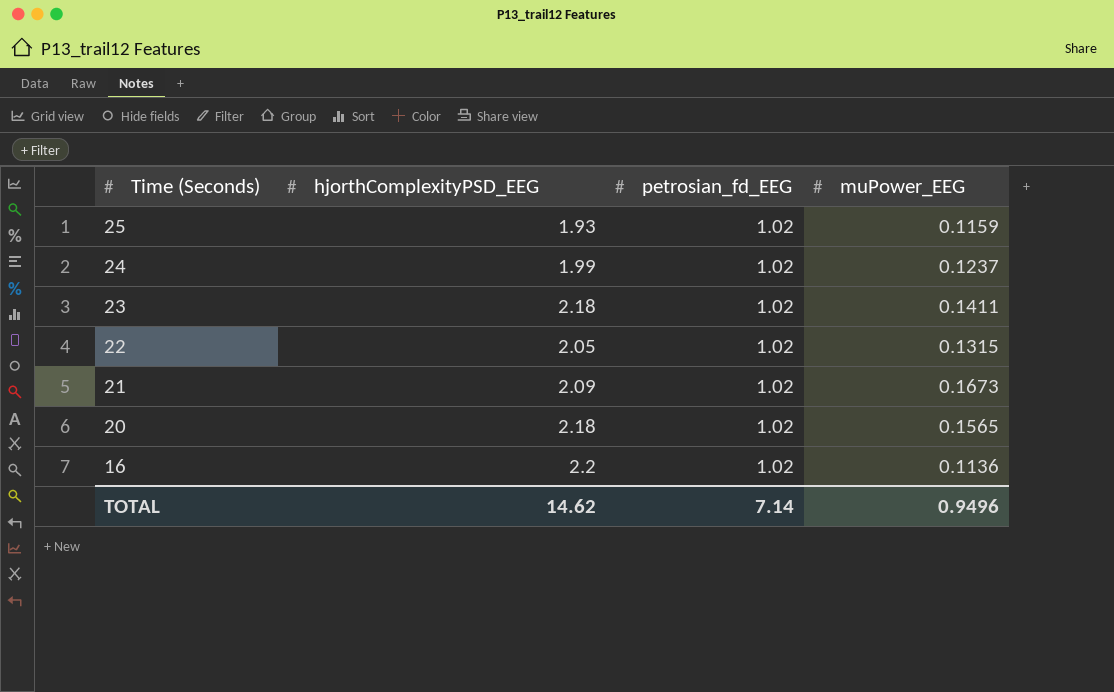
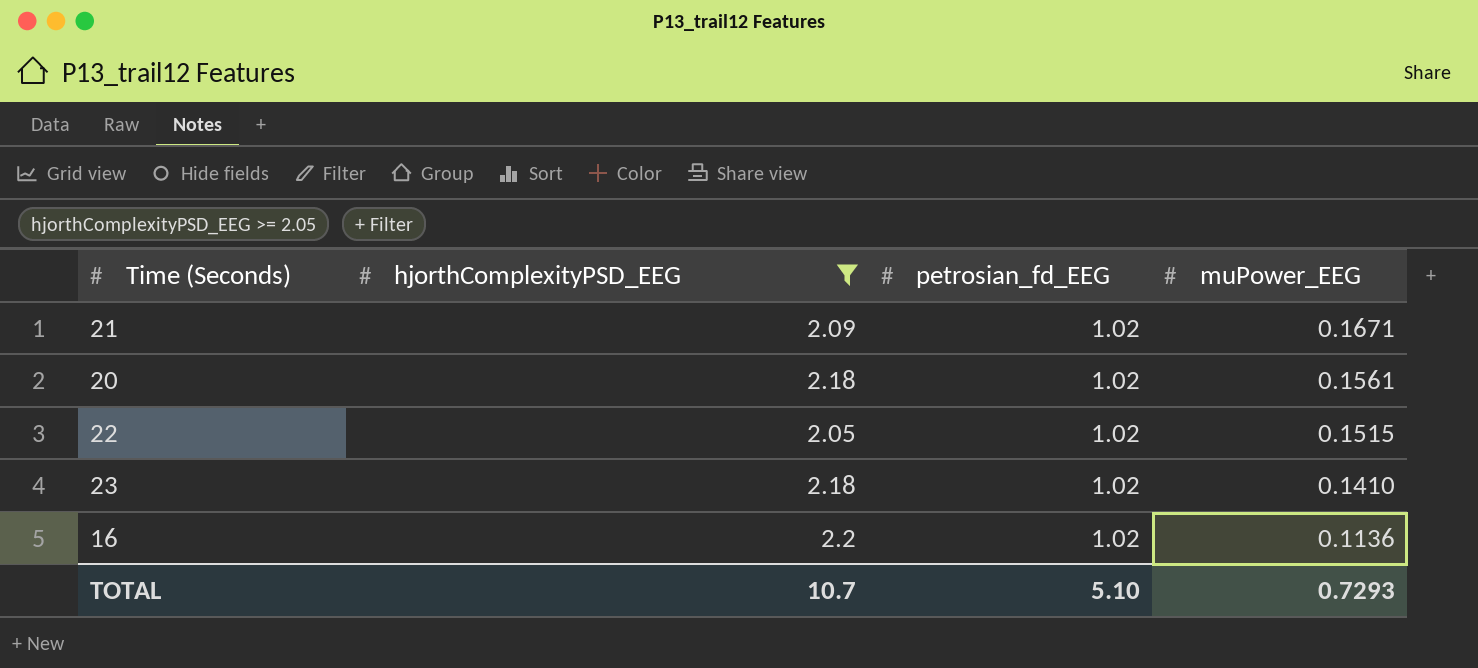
filter: none -> hjorthComplexityPSD_EEG >= 2.05
row order: Time (Seconds) descending -> muPower_EEG descending
21 | muPower_EEG: 0.1673 -> 0.1671
20 | muPower_EEG: 0.1565 -> 0.1561
22 | muPower_EEG: 0.1315 -> 0.1515
23 | muPower_EEG: 0.1411 -> 0.1410
TOTAL | hjorthComplexityPSD_EEG: 14.62 -> 10.7
TOTAL | petrosian_fd_EEG: 7.14 -> 5.10
TOTAL | muPower_EEG: 0.9496 -> 0.7293

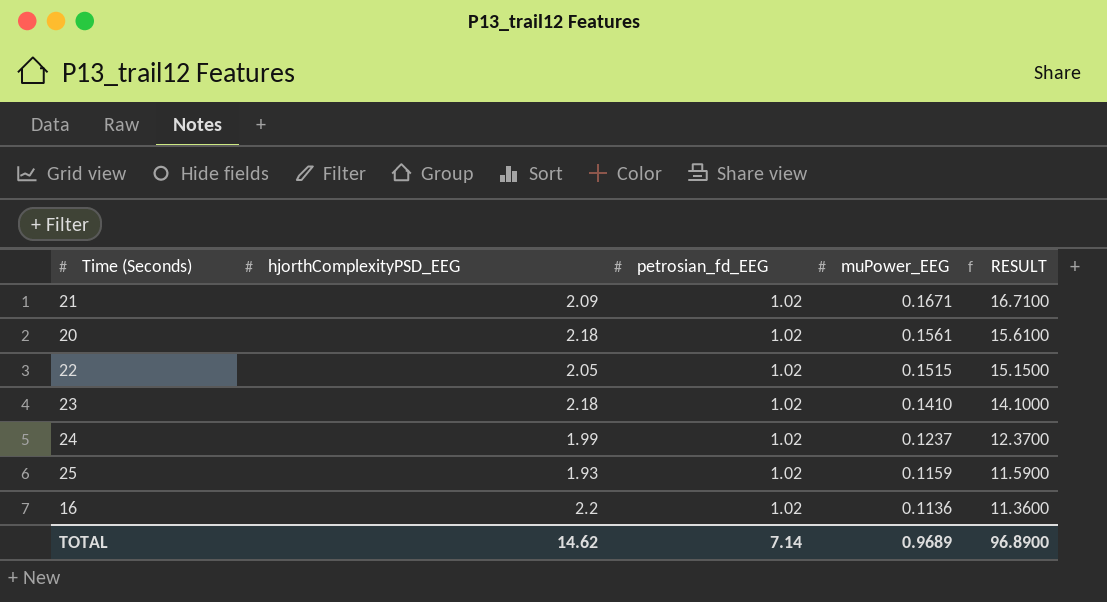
filter: hjorthComplexityPSD_EEG >= 2.05 -> none
column RESULT | formula: none -> [muPower_EEG] * 100
TOTAL | hjorthComplexityPSD_EEG: 10.7 -> 14.62
TOTAL | petrosian_fd_EEG: 5.10 -> 7.14
TOTAL | muPower_EEG: 0.7293 -> 0.9689

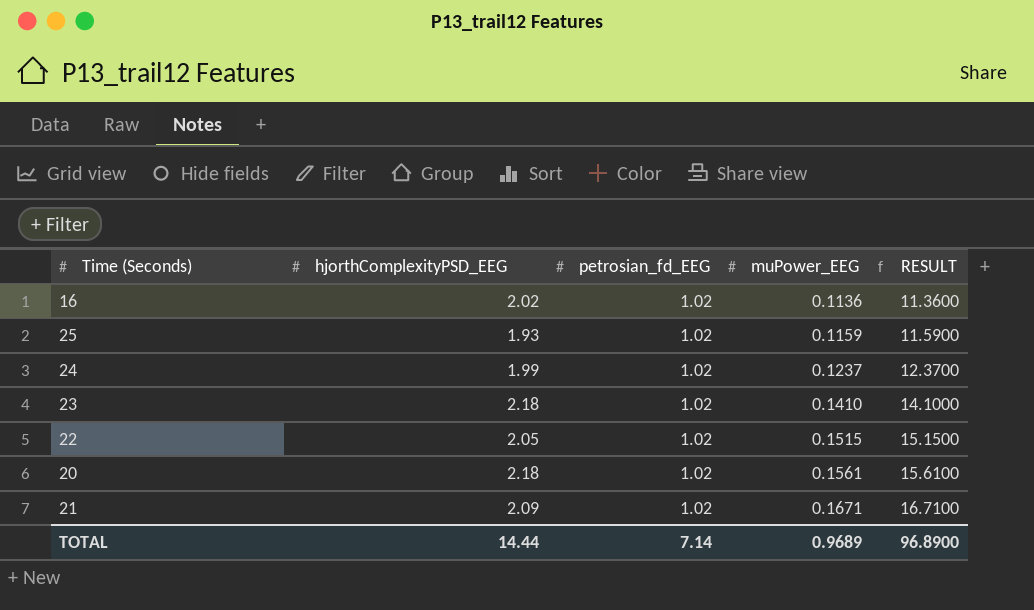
row order: muPower_EEG descending -> muPower_EEG ascending
16 | hjorthComplexityPSD_EEG: 2.2 -> 2.02
TOTAL | hjorthComplexityPSD_EEG: 14.62 -> 14.44

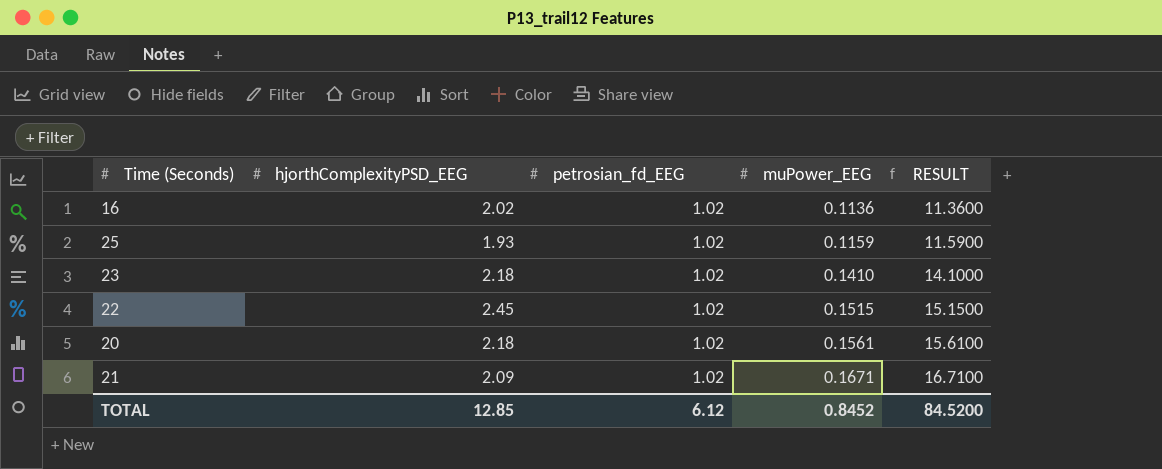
row 24: 1.99 | 1.02 | 0.1237 | 12.3700 -> none
22 | hjorthComplexityPSD_EEG: 2.05 -> 2.45
TOTAL | hjorthComplexityPSD_EEG: 14.44 -> 12.85
TOTAL | petrosian_fd_EEG: 7.14 -> 6.12
TOTAL | muPower_EEG: 0.9689 -> 0.8452
TOTAL | RESULT: 96.8900 -> 84.5200

